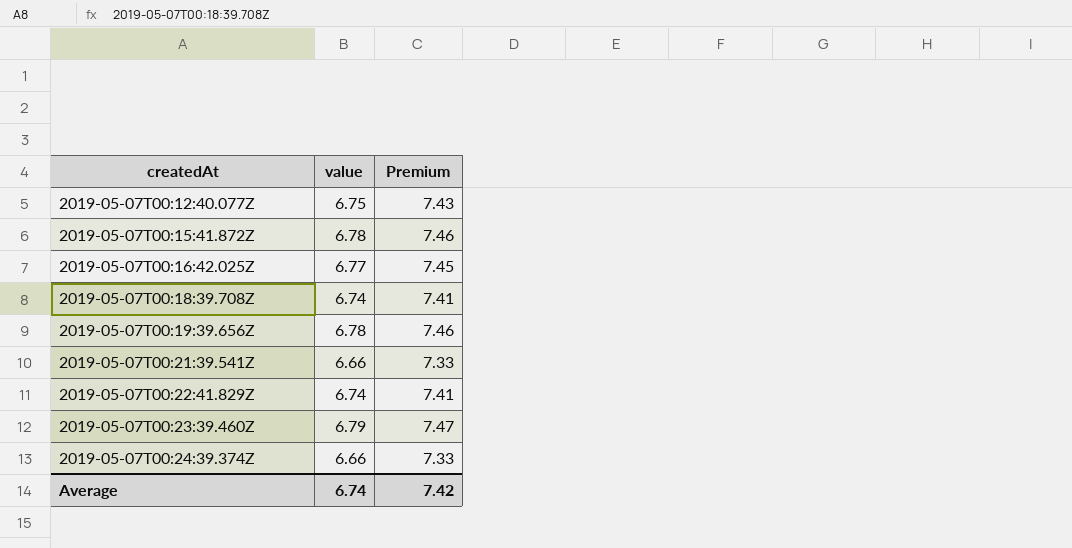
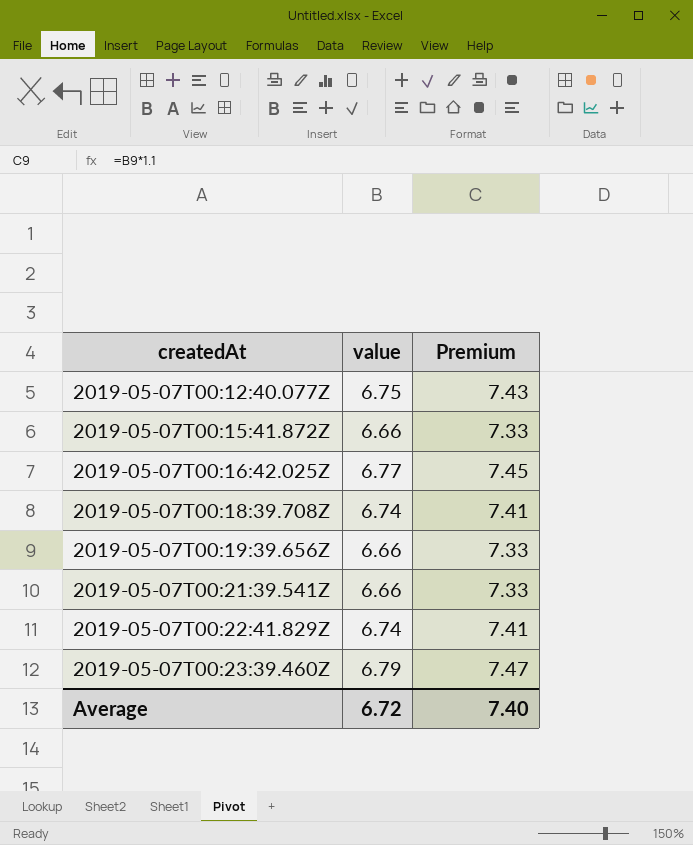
row 2019-05-07T00:24:39.374Z: 6.66 | 7.33 -> none
2019-05-07T00:15:41.872Z | value: 6.78 -> 6.66
2019-05-07T00:15:41.872Z | Premium: 7.46 -> 7.33
2019-05-07T00:19:39.656Z | value: 6.78 -> 6.66
2019-05-07T00:19:39.656Z | Premium: 7.46 -> 7.33
Average | value: 6.74 -> 6.72
Average | Premium: 7.42 -> 7.40

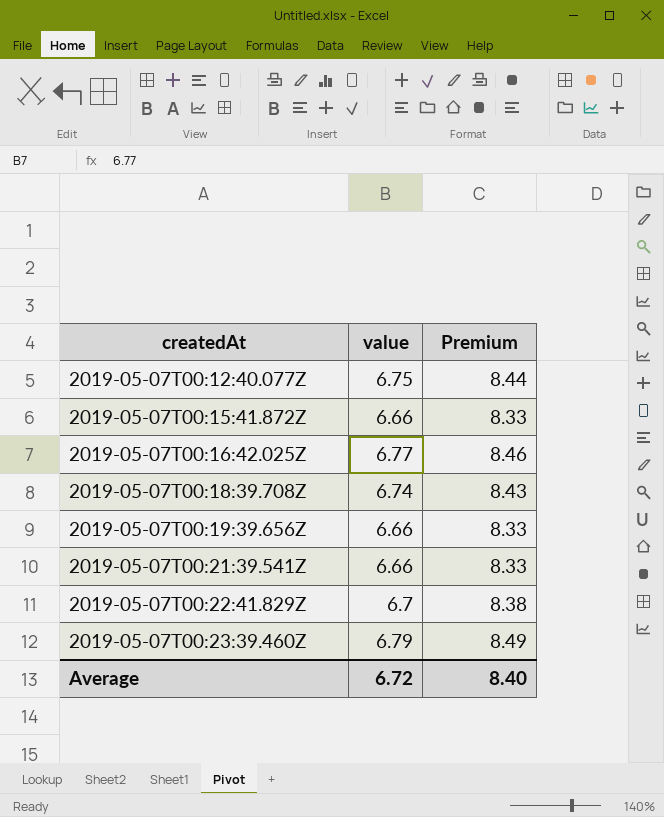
column Premium | formula: [value] * 1.1 -> [value] * 1.25
2019-05-07T00:22:41.829Z | value: 6.74 -> 6.7
Average | Premium: 7.40 -> 8.40

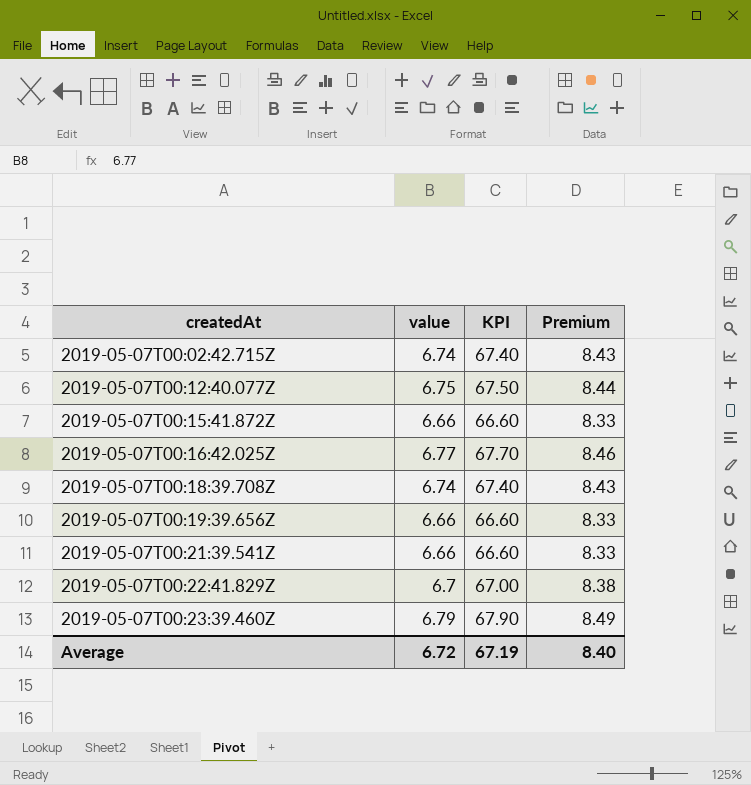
column KPI | formula: none -> [value] * 10
row 2019-05-07T00:02:42.715Z: none -> 6.74 | 67.40 | 8.43

